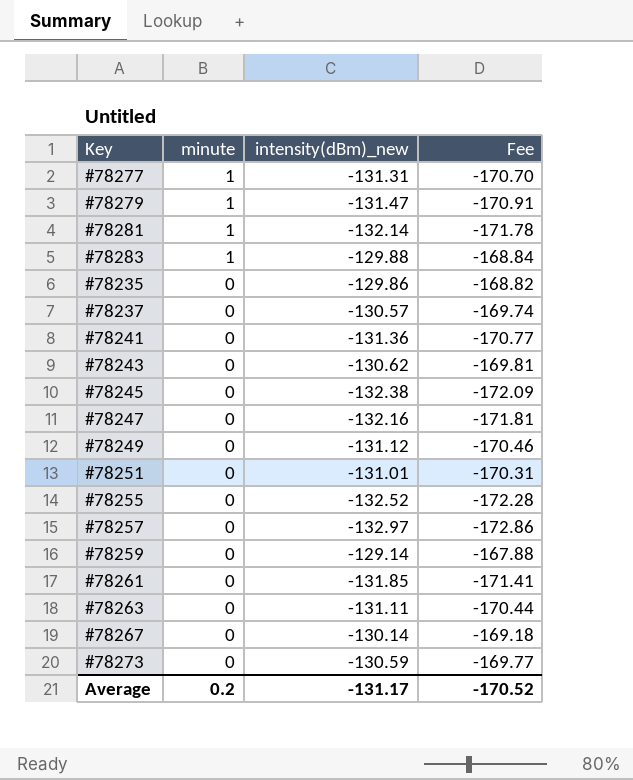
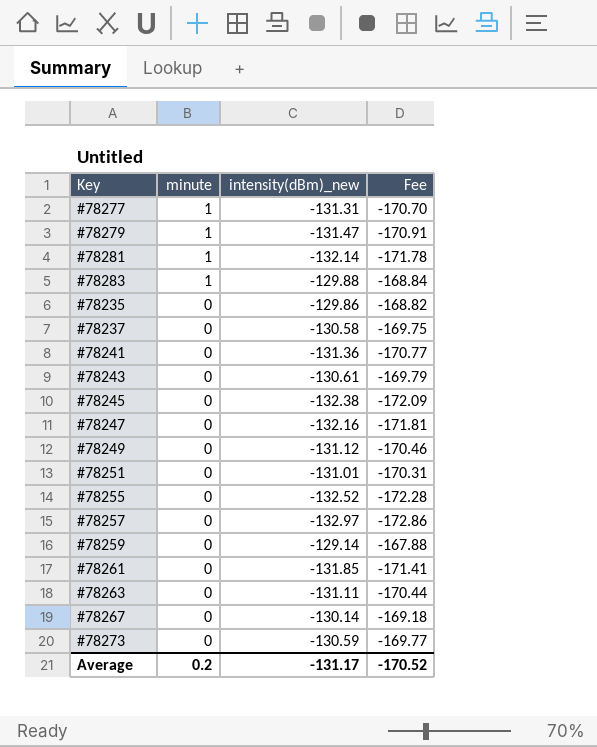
#78237 | intensity(dBm)_new: -130.57 -> -130.58
#78237 | Fee: -169.74 -> -169.75
#78243 | intensity(dBm)_new: -130.62 -> -130.61
#78243 | Fee: -169.81 -> -169.79

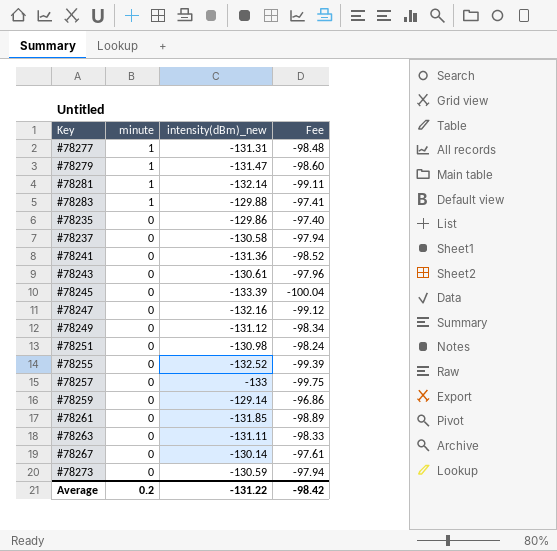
column Fee | formula: [intensity(dBm)_new] * 1.3 -> [intensity(dBm)_new] * 0.75
#78245 | intensity(dBm)_new: -132.38 -> -133.39
#78251 | intensity(dBm)_new: -131.01 -> -130.98
#78257 | intensity(dBm)_new: -132.97 -> -133
Average | intensity(dBm)_new: -131.17 -> -131.22
Average | Fee: -170.52 -> -98.42

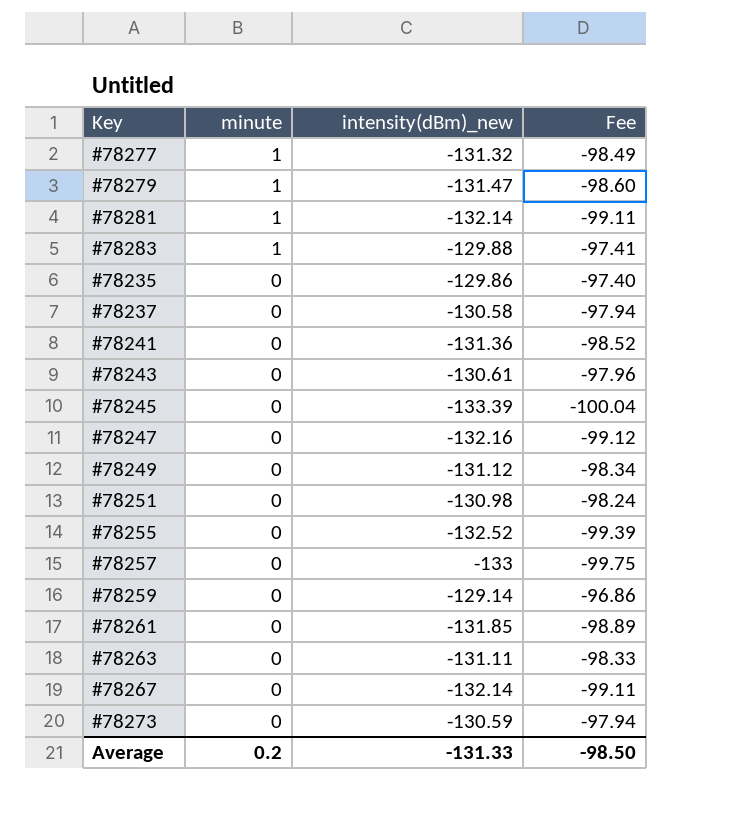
#78277 | intensity(dBm)_new: -131.31 -> -131.32
#78277 | Fee: -98.48 -> -98.49
#78267 | intensity(dBm)_new: -130.14 -> -132.14
#78267 | Fee: -97.61 -> -99.11
Average | intensity(dBm)_new: -131.22 -> -131.33
Average | Fee: -98.42 -> -98.50

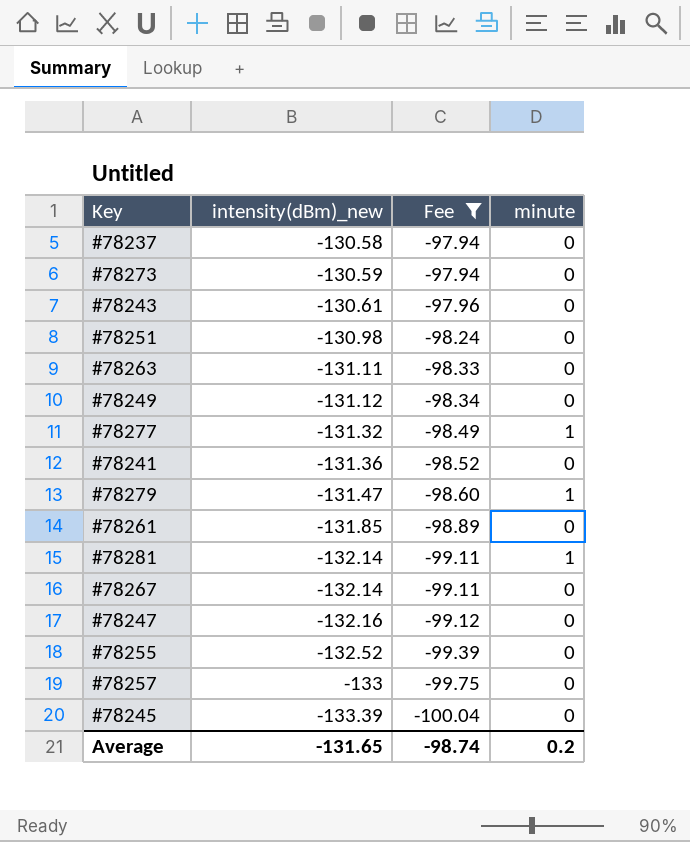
filter: none -> Fee <= -97.94
row order: minute descending -> intensity(dBm)_new descending
column minute | position: 2 -> 4
Average | intensity(dBm)_new: -131.33 -> -131.65
Average | Fee: -98.50 -> -98.74

